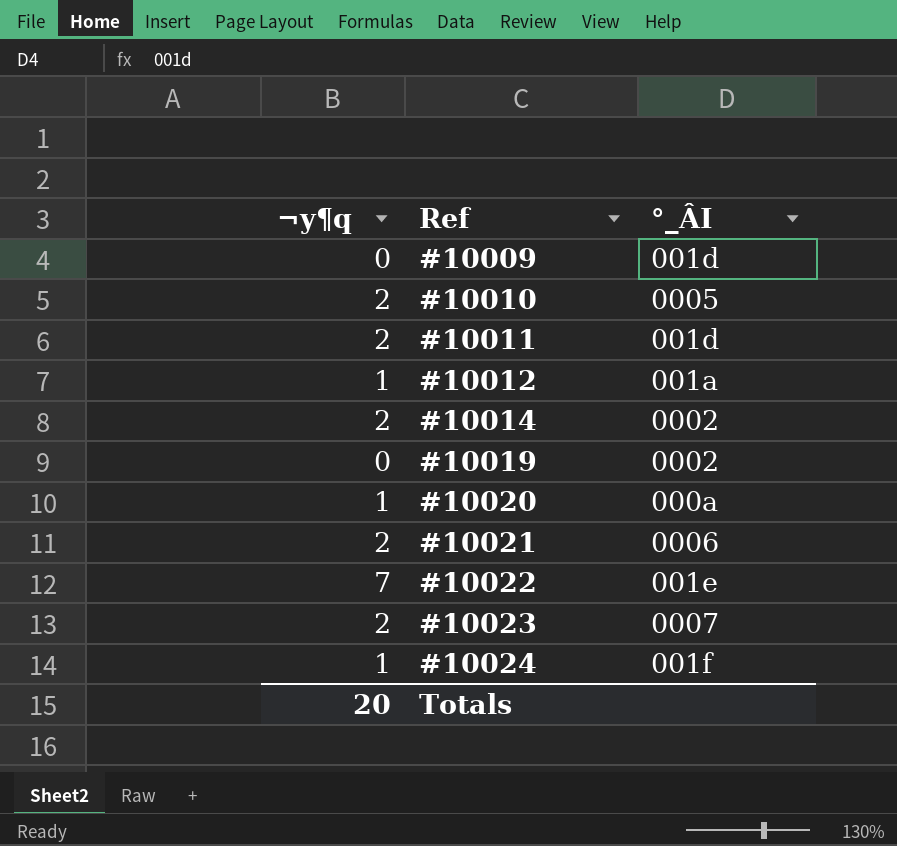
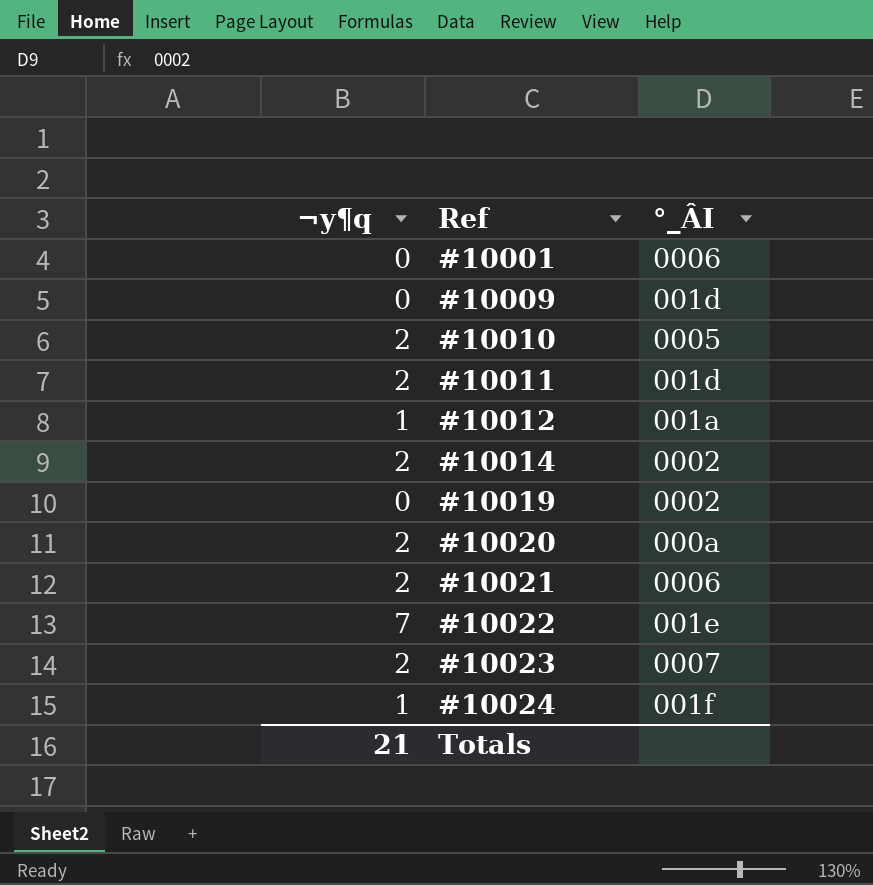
row #10001: none -> 0 | 0006
#10020 | ¬y¶q: 1 -> 2
Totals | ¬y¶q: 20 -> 21

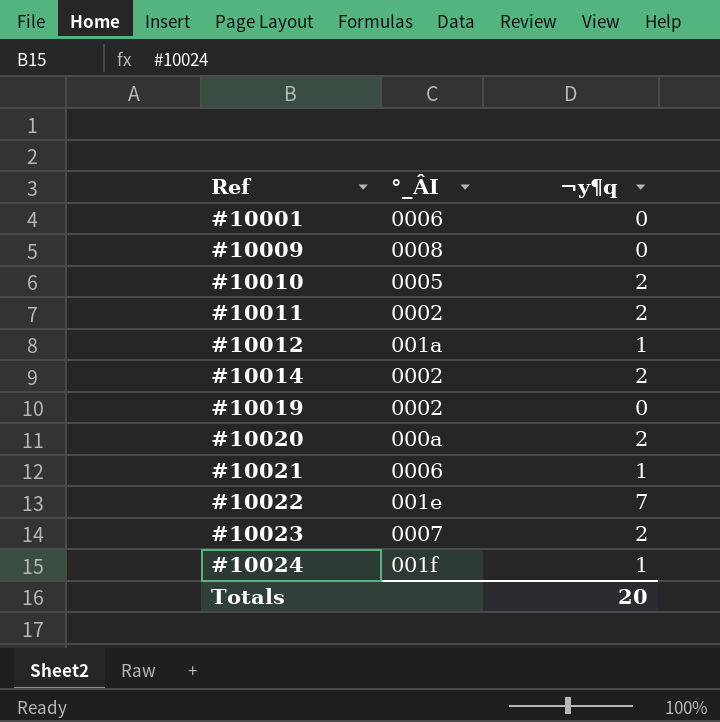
column ¬y¶q | position: 1 -> 3
#10009 | °_ÂI: 001d -> 0008
#10011 | °_ÂI: 001d -> 0002
#10021 | ¬y¶q: 2 -> 1
Totals | ¬y¶q: 21 -> 20

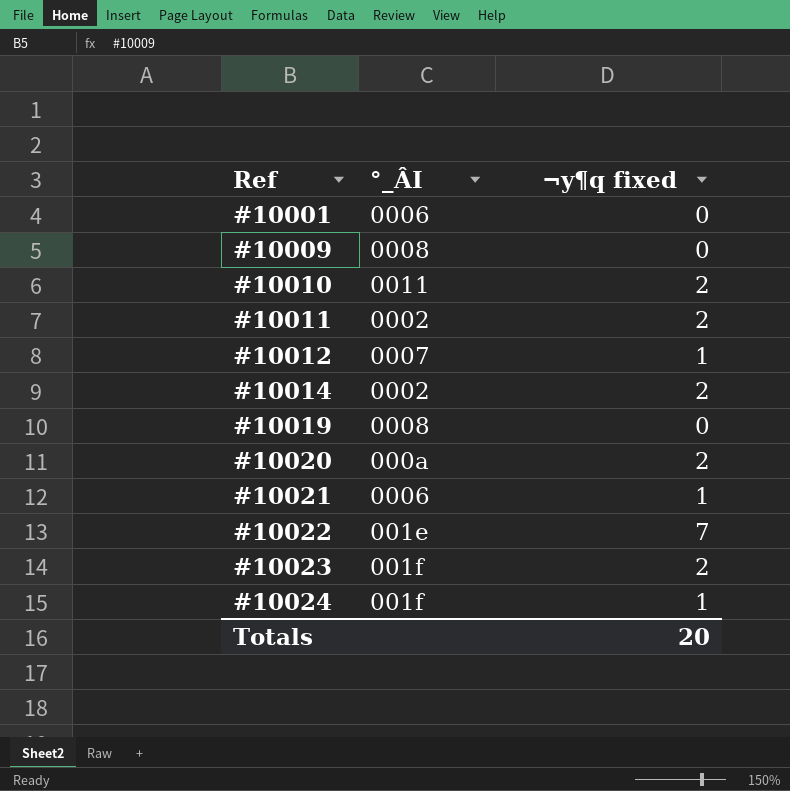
column name: ¬y¶q -> ¬y¶q fixed
#10010 | °_ÂI: 0005 -> 0011
#10012 | °_ÂI: 001a -> 0007
#10019 | °_ÂI: 0002 -> 0008
#10023 | °_ÂI: 0007 -> 001f

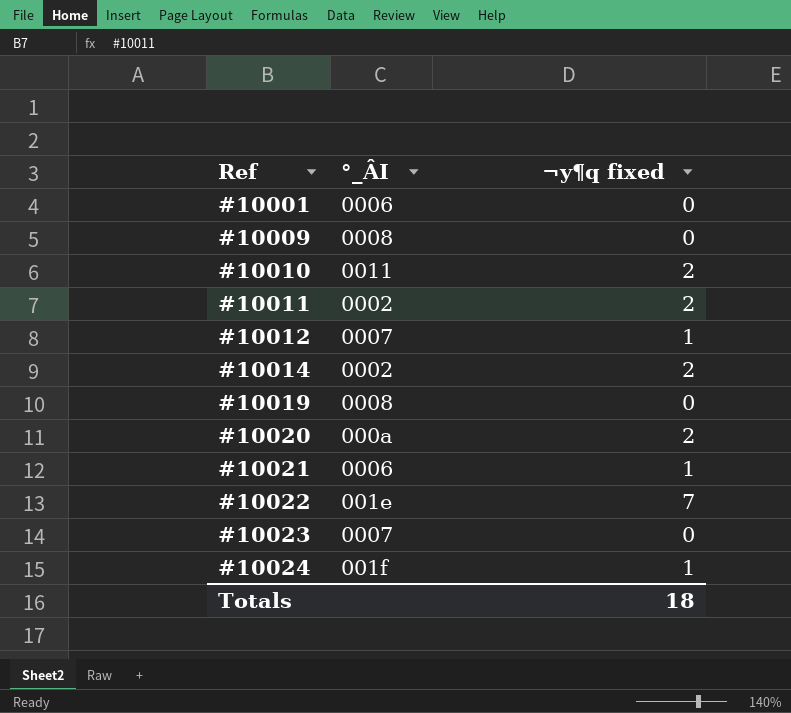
#10023 | °_ÂI: 001f -> 0007
#10023 | ¬y¶q fixed: 2 -> 0
Totals | ¬y¶q fixed: 20 -> 18

